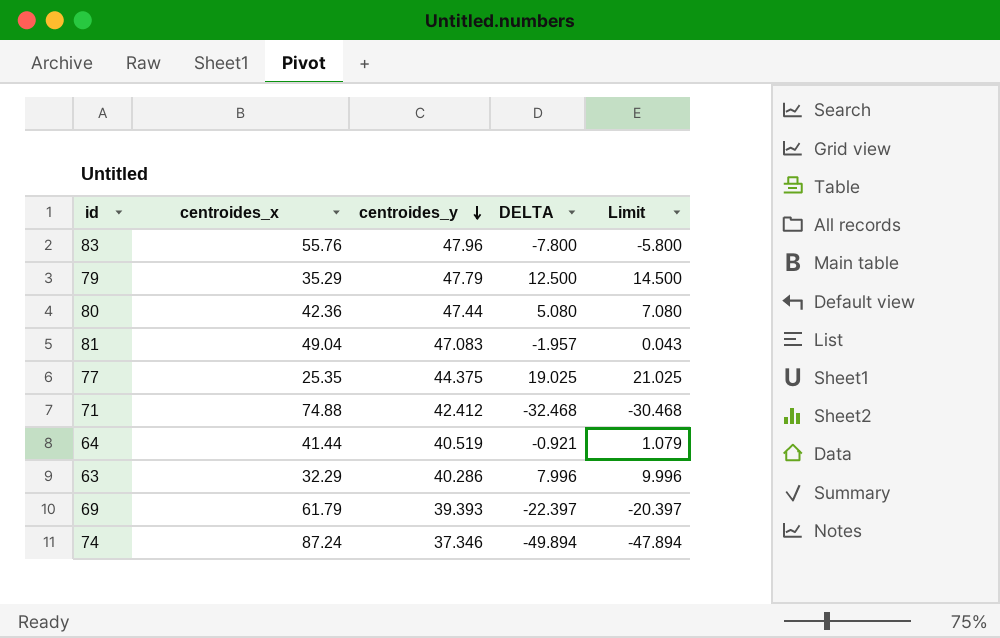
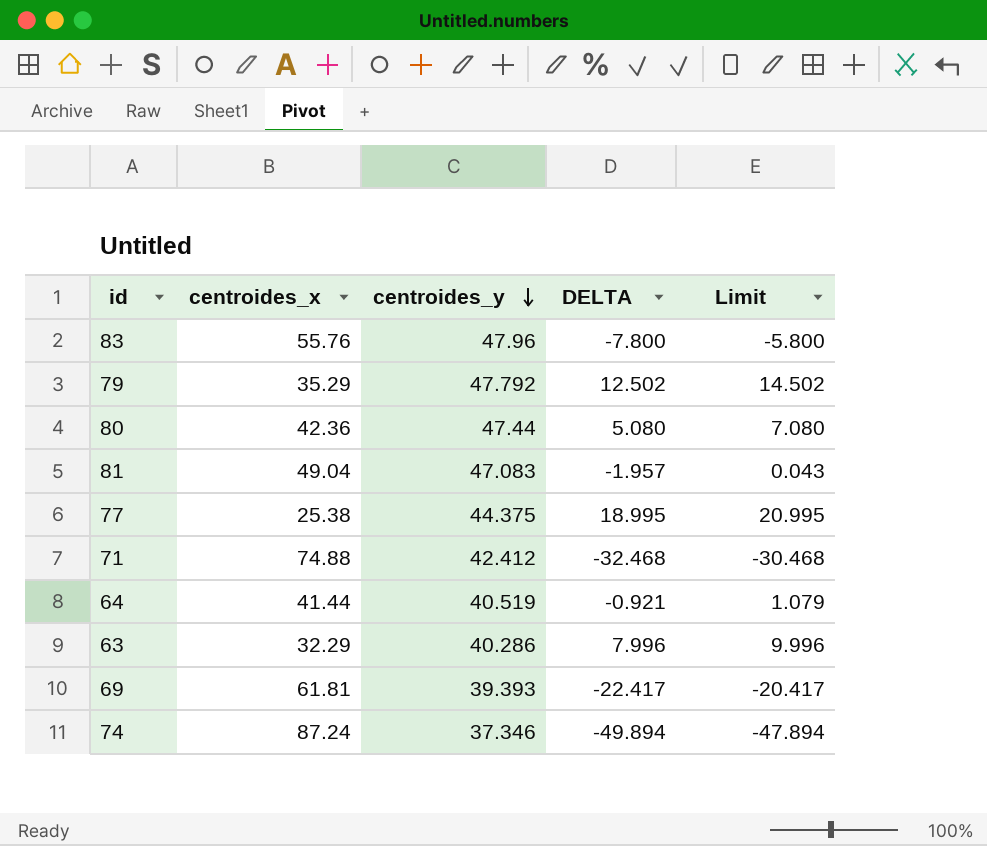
79 | centroides_y: 47.79 -> 47.792
79 | DELTA: 12.500 -> 12.502
79 | Limit: 14.500 -> 14.502
77 | centroides_x: 25.35 -> 25.38
77 | DELTA: 19.025 -> 18.995
77 | Limit: 21.025 -> 20.995
69 | centroides_x: 61.79 -> 61.81
69 | DELTA: -22.397 -> -22.417
69 | Limit: -20.397 -> -20.417

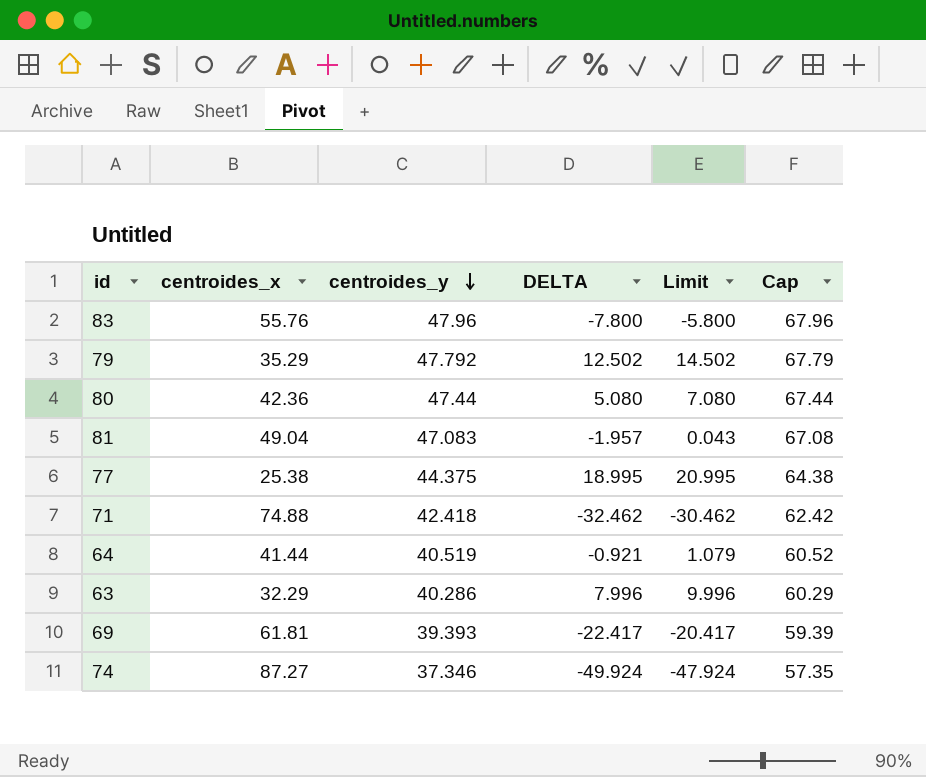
column Cap | formula: none -> [centroides_y] + 20
71 | centroides_y: 42.412 -> 42.418
71 | DELTA: -32.468 -> -32.462
71 | Limit: -30.468 -> -30.462
74 | centroides_x: 87.24 -> 87.27
74 | DELTA: -49.894 -> -49.924
74 | Limit: -47.894 -> -47.924

